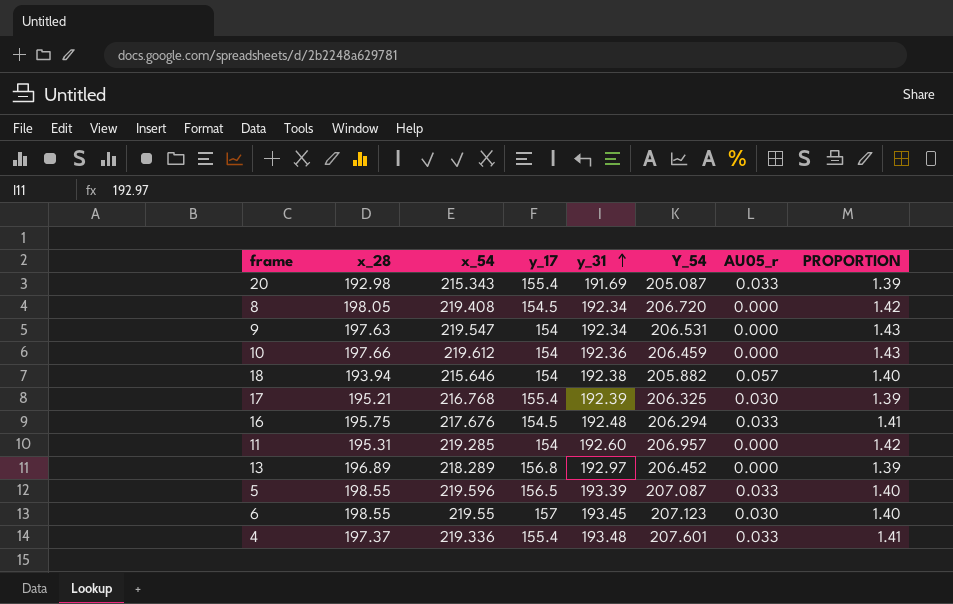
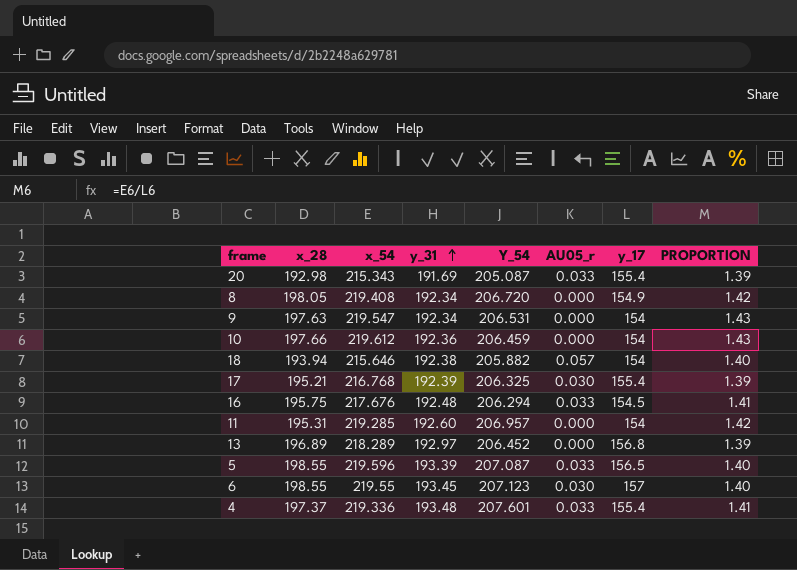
column y_17 | position: 4 -> 7
8 | y_17: 154.5 -> 154.9

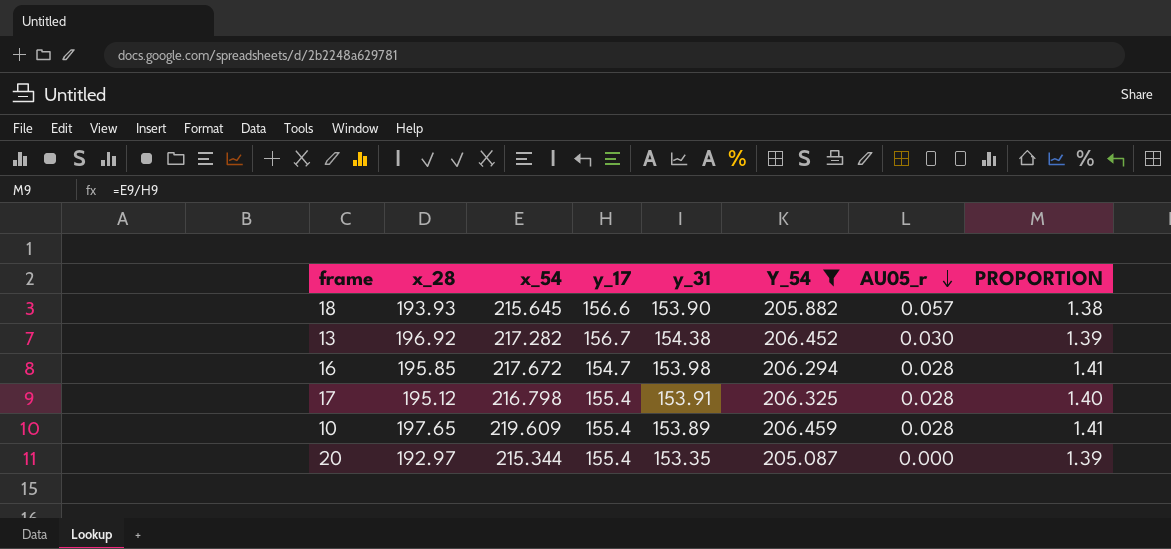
filter: none -> Y_54 <= 206.459
row order: y_31 ascending -> AU05_r descending
column y_17 | position: 7 -> 4
18 | x_28: 193.94 -> 193.93
18 | x_54: 215.646 -> 215.645
18 | y_17: 154 -> 156.6
18 | y_31: 192.38 -> 153.90
18 | PROPORTION: 1.40 -> 1.38
13 | x_28: 196.89 -> 196.92
13 | x_54: 218.289 -> 217.282
13 | y_17: 156.8 -> 156.7
13 | y_31: 192.97 -> 154.38
13 | AU05_r: 0.000 -> 0.030
16 | x_28: 195.75 -> 195.85
16 | x_54: 217.676 -> 217.672
16 | y_17: 154.5 -> 154.7
16 | y_31: 192.48 -> 153.98
16 | AU05_r: 0.033 -> 0.028
17 | x_28: 195.21 -> 195.12
17 | x_54: 216.768 -> 216.798
17 | y_31: 192.39 -> 153.91
17 | AU05_r: 0.030 -> 0.028
17 | PROPORTION: 1.39 -> 1.40
10 | x_28: 197.66 -> 197.65
10 | x_54: 219.612 -> 219.609
10 | y_17: 154 -> 155.4
10 | y_31: 192.36 -> 153.89
10 | AU05_r: 0.000 -> 0.028
10 | PROPORTION: 1.43 -> 1.41
20 | x_28: 192.98 -> 192.97
20 | x_54: 215.343 -> 215.344
20 | y_31: 191.69 -> 153.35
20 | AU05_r: 0.033 -> 0.000

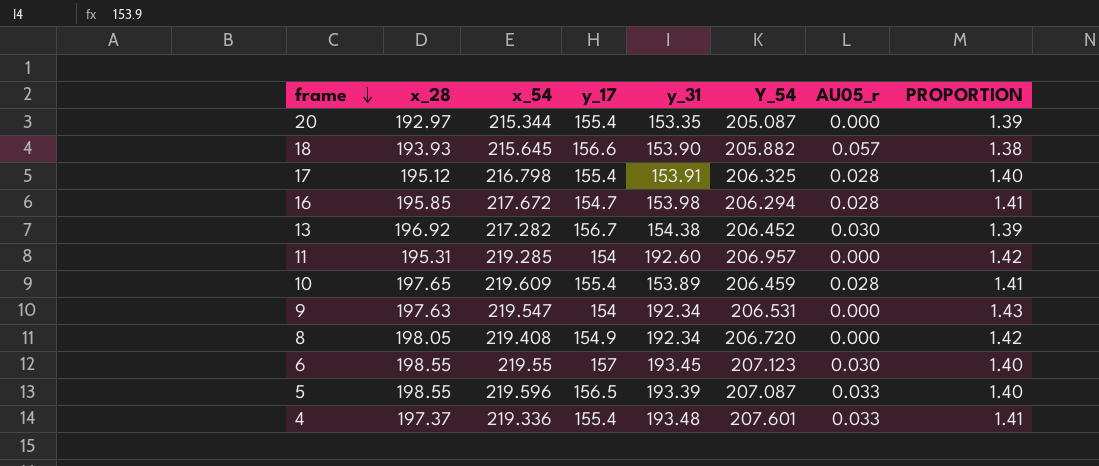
filter: Y_54 <= 206.459 -> none
row order: AU05_r descending -> frame descending

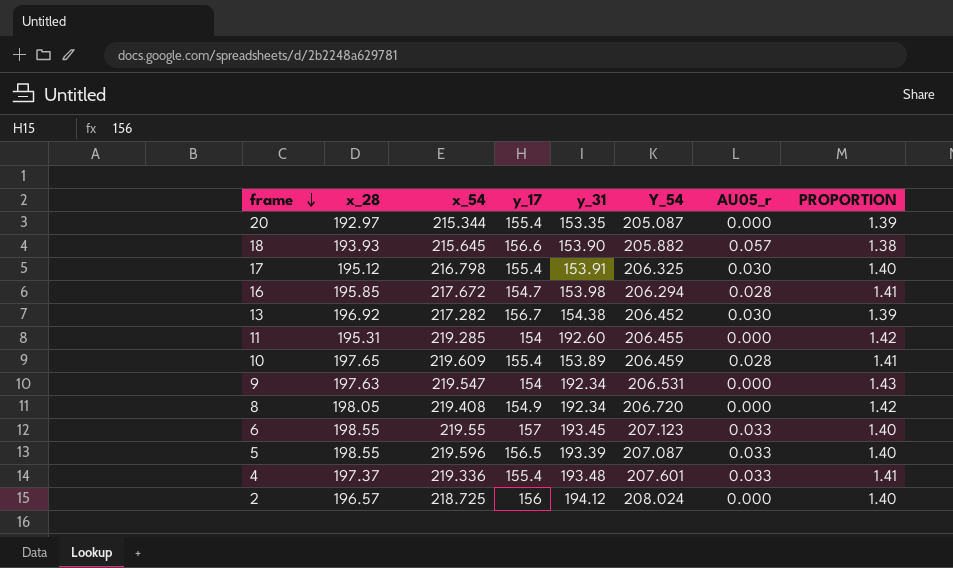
17 | AU05_r: 0.028 -> 0.030
11 | Y_54: 206.957 -> 206.455
6 | AU05_r: 0.030 -> 0.033
row 2: none -> 196.57 | 218.725 | 156 | 194.12 | 208.024 | 0.000 | 1.40

